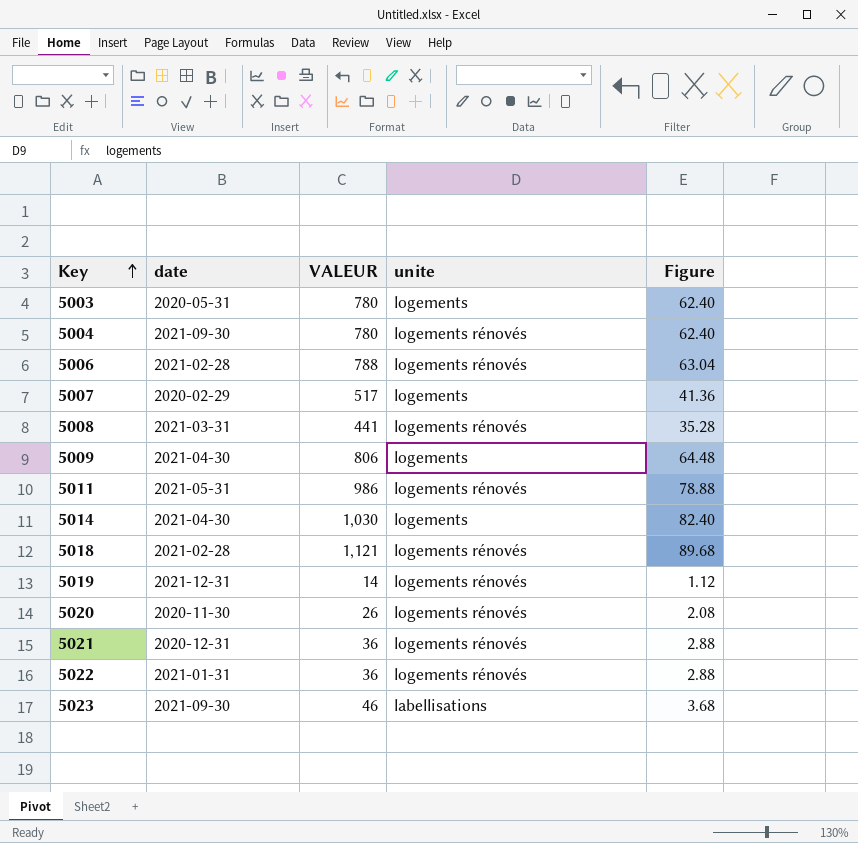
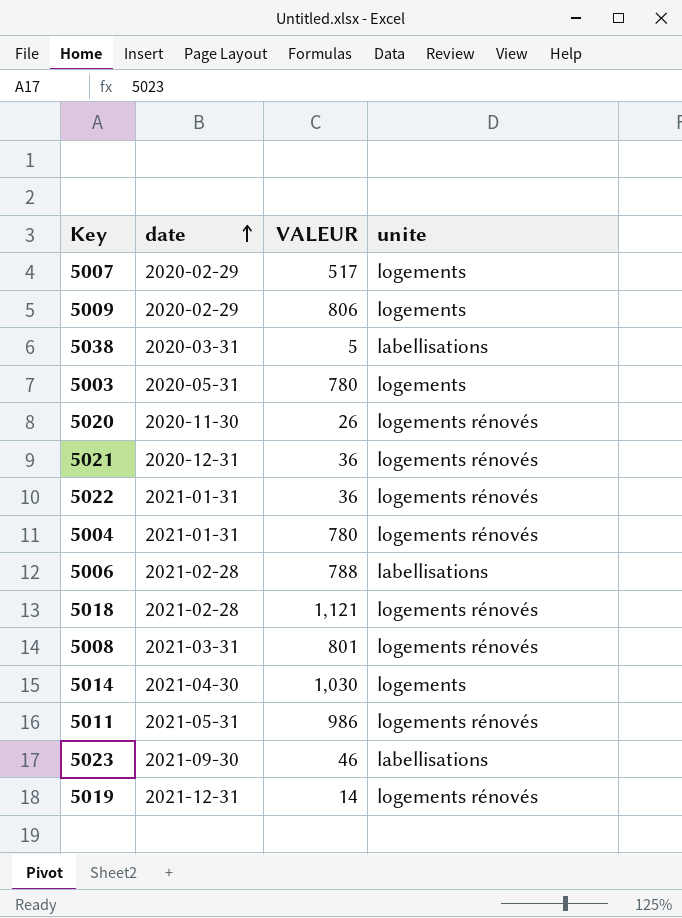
row order: Key ascending -> date ascending
column Figure | formula: [VALEUR] * 0.08 -> none
5009 | date: 2021-04-30 -> 2020-02-29
row 5038: none -> 2020-03-31 | 5 | labellisations
5004 | date: 2021-09-30 -> 2021-01-31
5006 | unite: logements rénovés -> labellisations
5008 | VALEUR: 441 -> 801

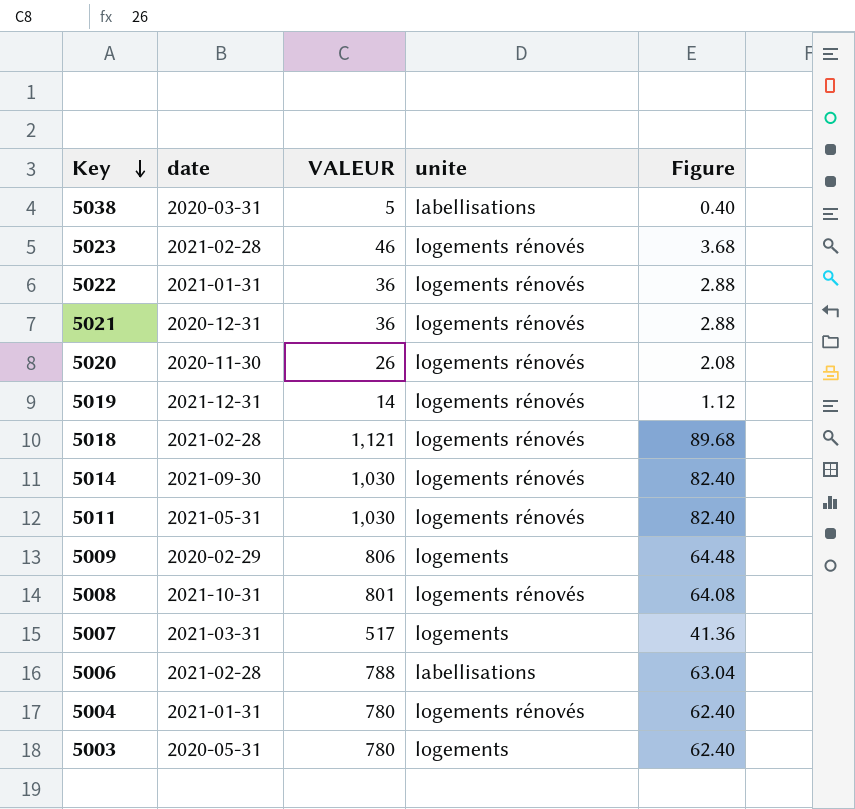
row order: date ascending -> Key descending
column Figure | formula: none -> [VALEUR] * 0.08
5023 | date: 2021-09-30 -> 2021-02-28
5023 | unite: labellisations -> logements rénovés
5014 | date: 2021-04-30 -> 2021-09-30
5014 | unite: logements -> logements rénovés
5011 | VALEUR: 986 -> 1,030
5008 | date: 2021-03-31 -> 2021-10-31
5007 | date: 2020-02-29 -> 2021-03-31

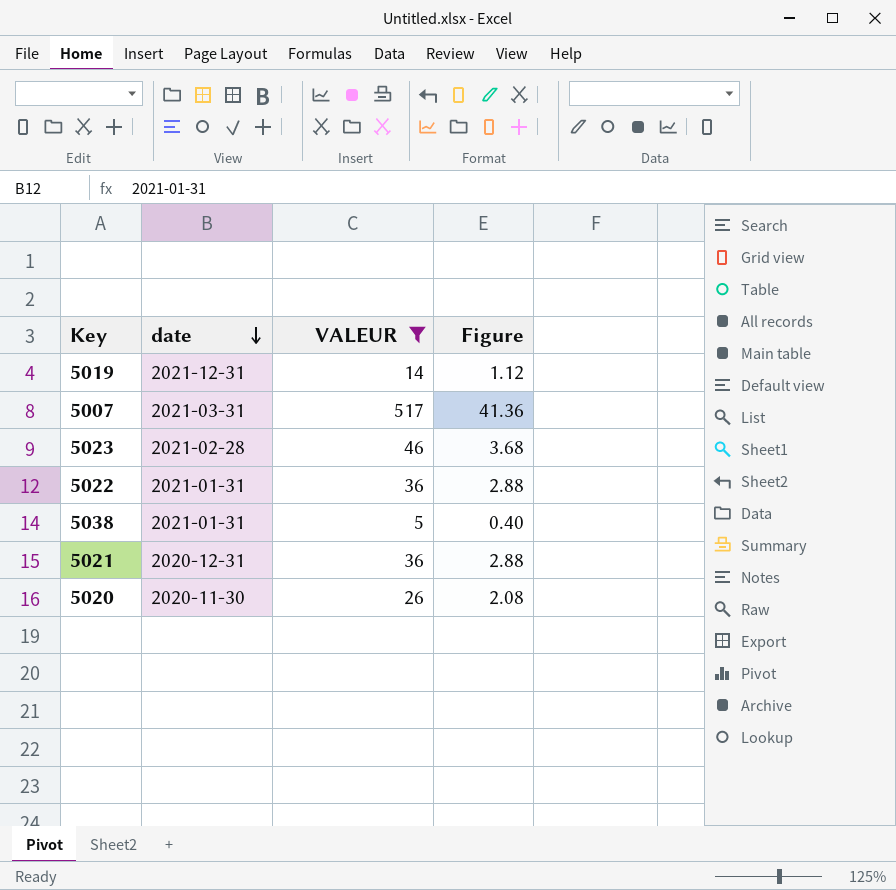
filter: none -> VALEUR <= 517
row order: Key descending -> date descending
column unite | position: 4 -> none
5038 | date: 2020-03-31 -> 2021-01-31

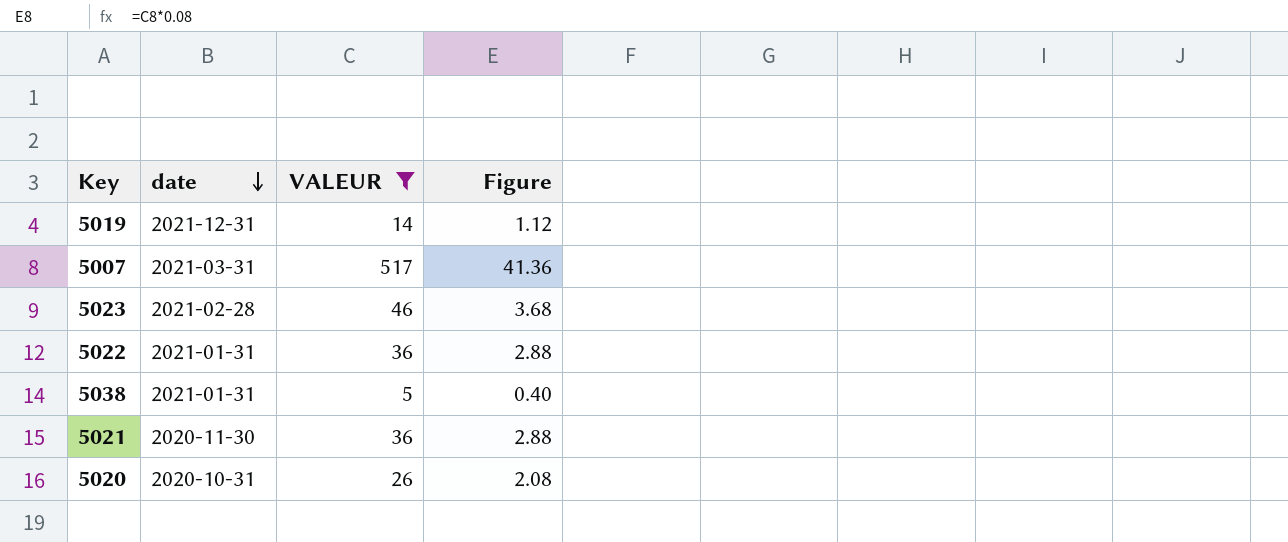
5021 | date: 2020-12-31 -> 2020-11-30
5020 | date: 2020-11-30 -> 2020-10-31

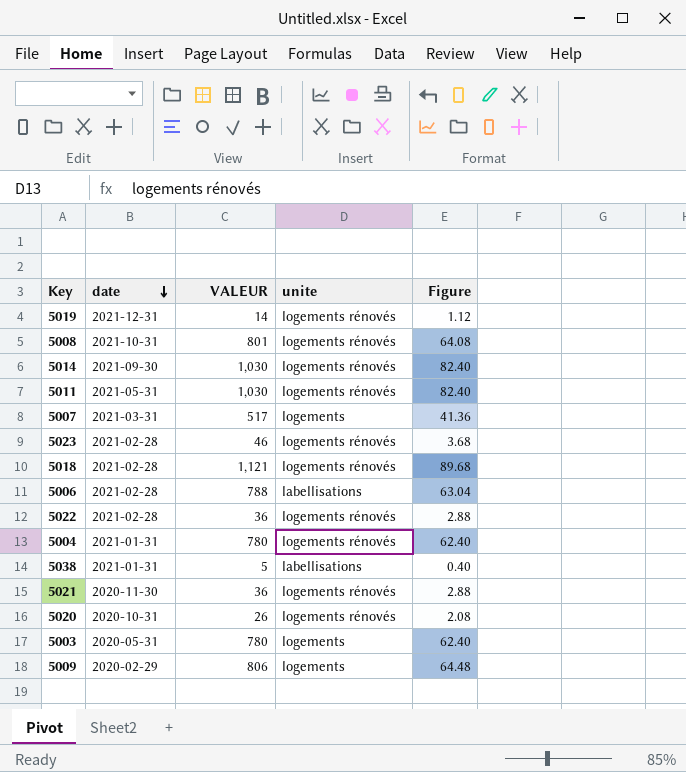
filter: VALEUR <= 517 -> none
column unite | position: none -> 4
5022 | date: 2021-01-31 -> 2021-02-28

